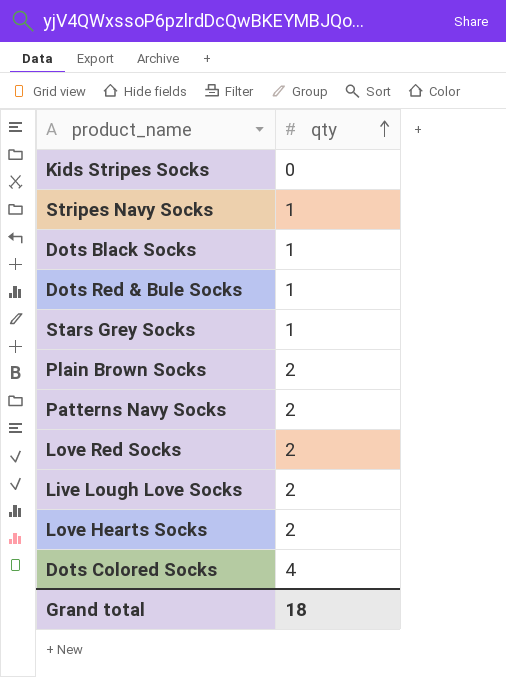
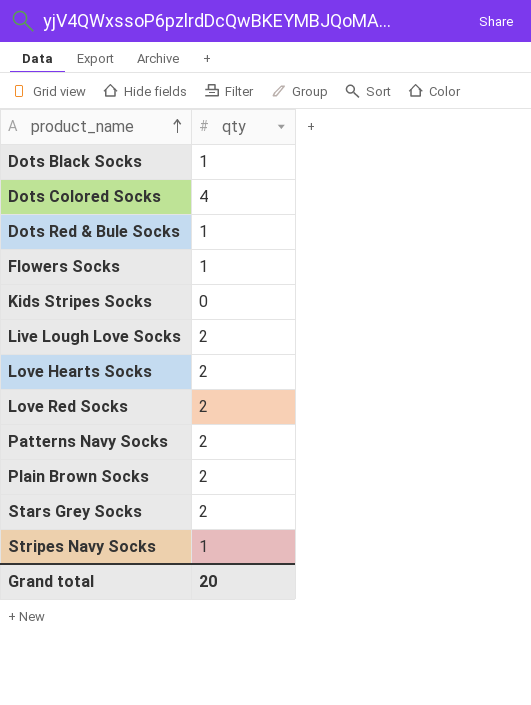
row order: qty ascending -> product_name ascending
row Flowers Socks: none -> 1
Stars Grey Socks | qty: 1 -> 2
Grand total | qty: 18 -> 20

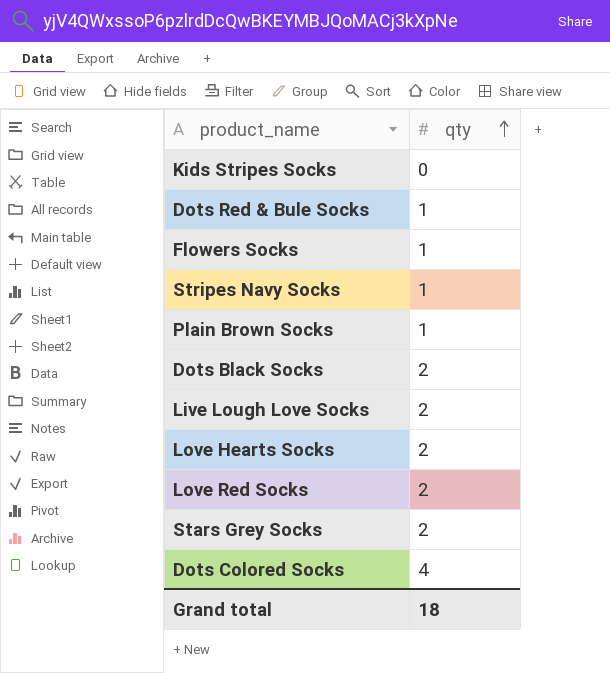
row order: product_name ascending -> qty ascending
row Patterns Navy Socks: 2 -> none
Plain Brown Socks | qty: 2 -> 1
Dots Black Socks | qty: 1 -> 2
Grand total | qty: 20 -> 18

